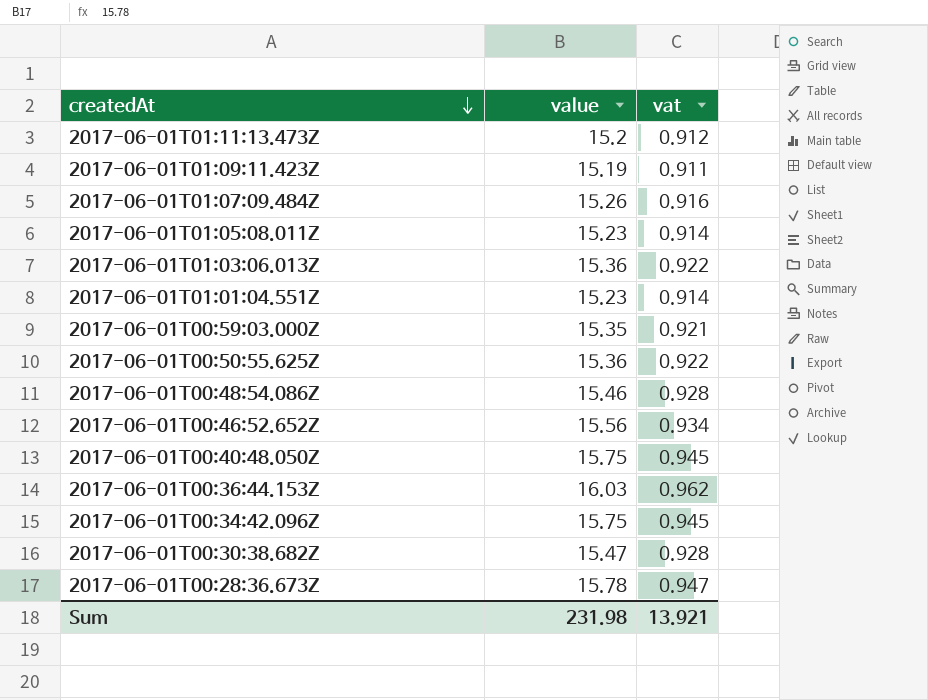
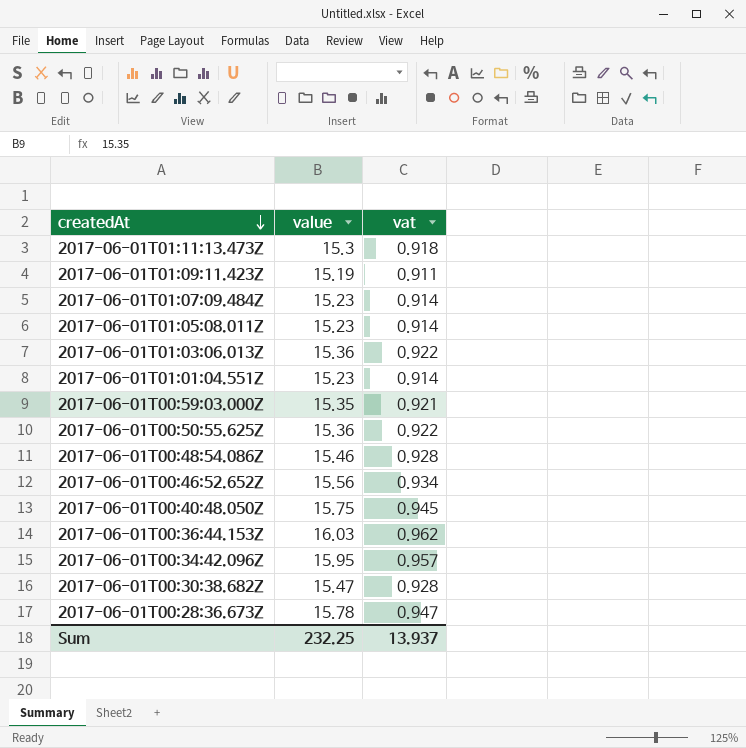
2017-06-01T01:11:13.473Z | value: 15.2 -> 15.3
2017-06-01T01:11:13.473Z | vat: 0.912 -> 0.918
2017-06-01T01:07:09.484Z | value: 15.26 -> 15.23
2017-06-01T01:07:09.484Z | vat: 0.916 -> 0.914
2017-06-01T00:34:42.096Z | value: 15.75 -> 15.95
2017-06-01T00:34:42.096Z | vat: 0.945 -> 0.957
Sum | value: 231.98 -> 232.25
Sum | vat: 13.921 -> 13.937

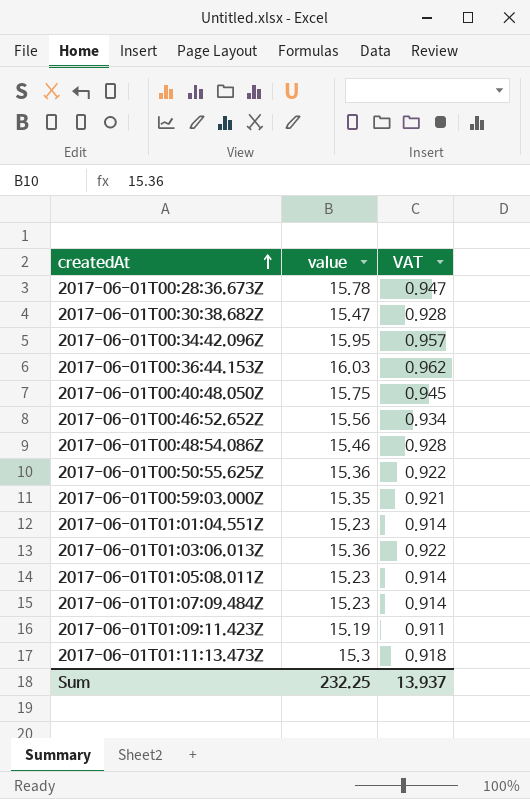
row order: createdAt descending -> createdAt ascending
column name: vat -> VAT

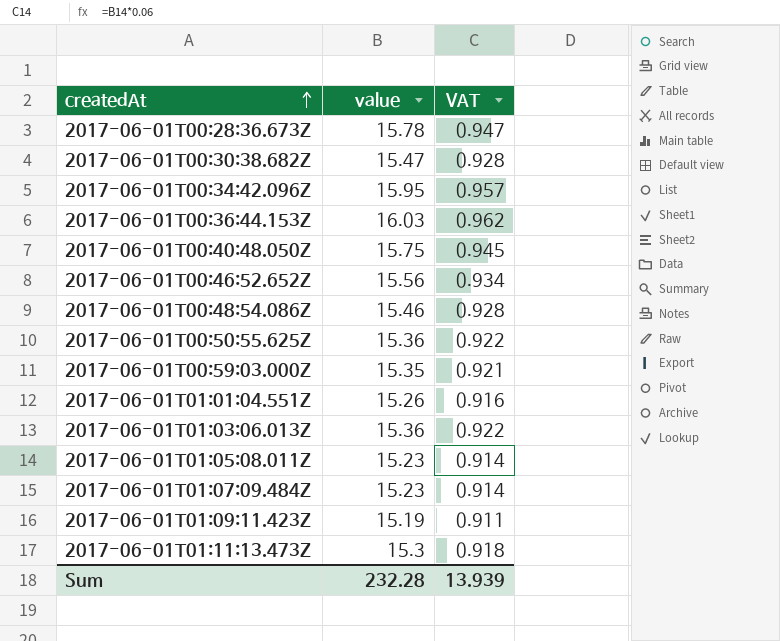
2017-06-01T01:01:04.551Z | value: 15.23 -> 15.26
2017-06-01T01:01:04.551Z | VAT: 0.914 -> 0.916
Sum | value: 232.25 -> 232.28
Sum | VAT: 13.937 -> 13.939

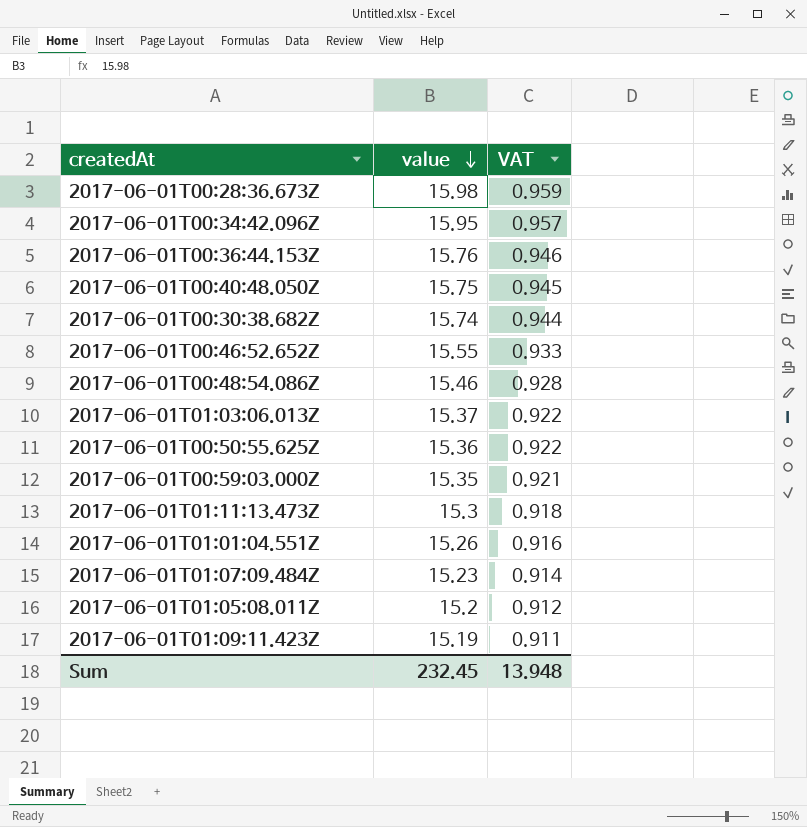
row order: createdAt ascending -> value descending
2017-06-01T00:28:36.673Z | value: 15.78 -> 15.98
2017-06-01T00:28:36.673Z | VAT: 0.947 -> 0.959
2017-06-01T00:36:44.153Z | value: 16.03 -> 15.76
2017-06-01T00:36:44.153Z | VAT: 0.962 -> 0.946
2017-06-01T00:30:38.682Z | value: 15.47 -> 15.74
2017-06-01T00:30:38.682Z | VAT: 0.928 -> 0.944
2017-06-01T00:46:52.652Z | value: 15.56 -> 15.55
2017-06-01T00:46:52.652Z | VAT: 0.934 -> 0.933
2017-06-01T01:03:06.013Z | value: 15.36 -> 15.37
2017-06-01T01:05:08.011Z | value: 15.23 -> 15.2
2017-06-01T01:05:08.011Z | VAT: 0.914 -> 0.912
Sum | value: 232.28 -> 232.45
Sum | VAT: 13.939 -> 13.948

